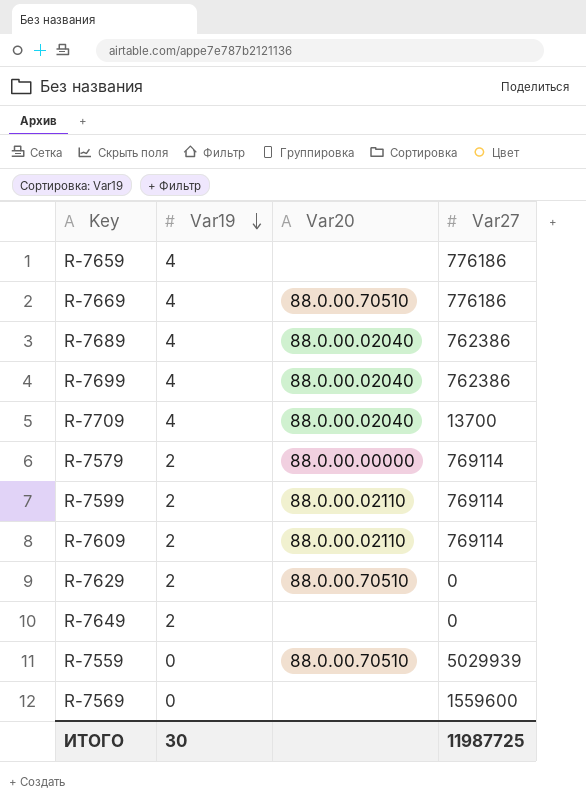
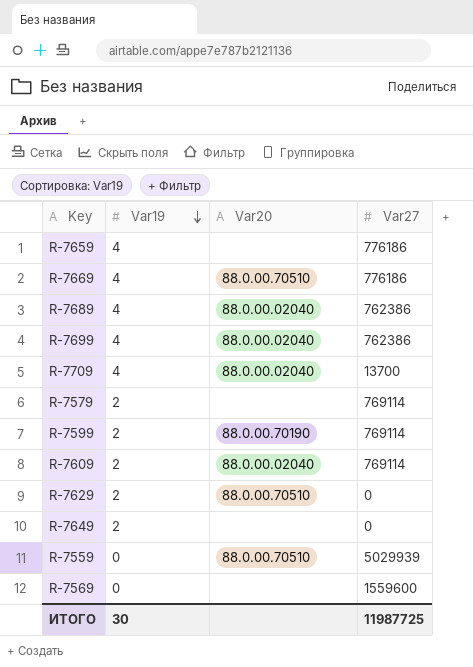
R-7579 | Var20: 88.0.00.00000 -> none
R-7599 | Var20: 88.0.00.02110 -> 88.0.00.70190
R-7609 | Var20: 88.0.00.02110 -> 88.0.00.02040

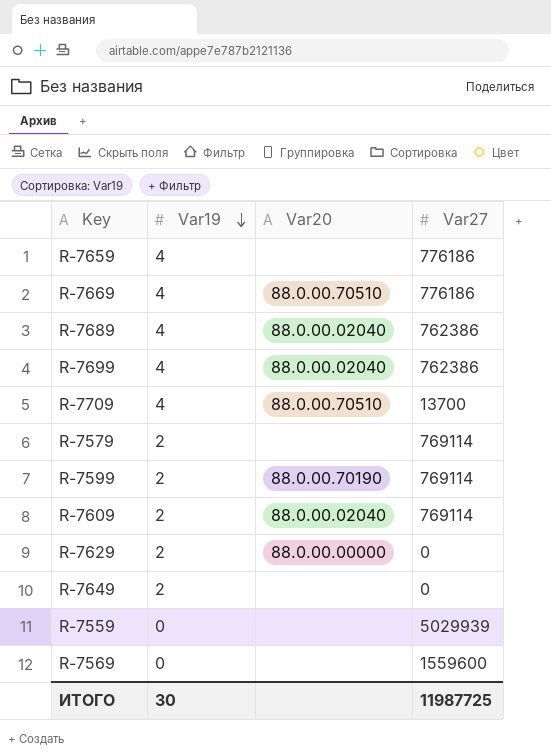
R-7709 | Var20: 88.0.00.02040 -> 88.0.00.70510
R-7629 | Var20: 88.0.00.70510 -> 88.0.00.00000
R-7559 | Var20: 88.0.00.70510 -> none

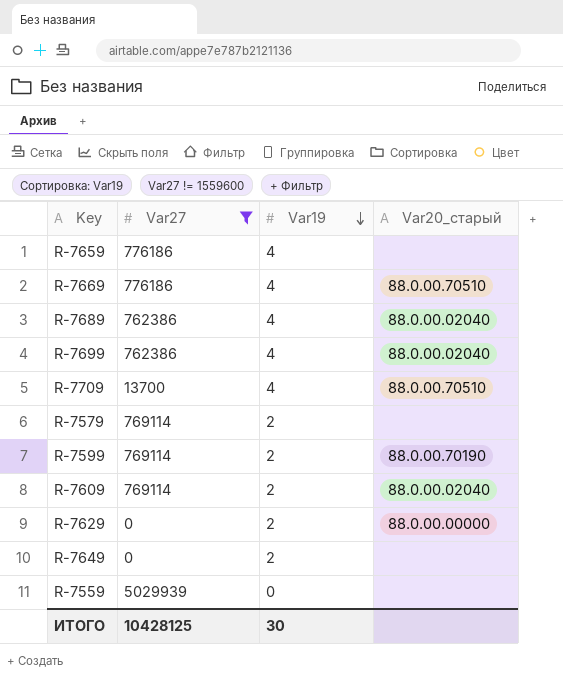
filter: none -> Var27 != 1559600
column Var27 | position: 4 -> 2
column name: Var20 -> Var20_старый
ИТОГО | Var27: 11987725 -> 10428125

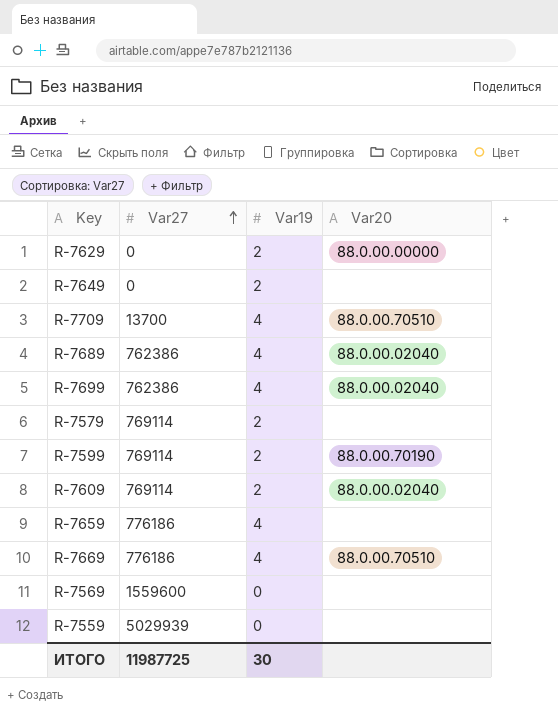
filter: Var27 != 1559600 -> none
row order: Var19 descending -> Var27 ascending
column name: Var20_старый -> Var20
ИТОГО | Var27: 10428125 -> 11987725

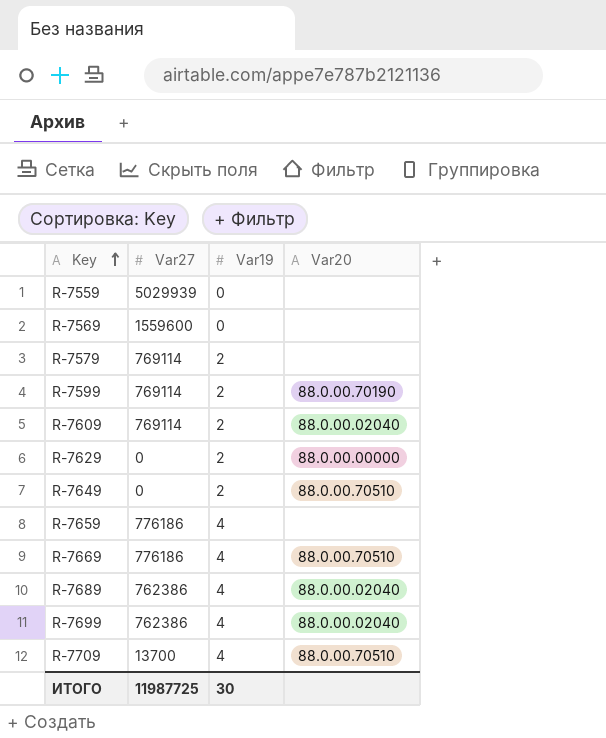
row order: Var27 ascending -> Key ascending
R-7649 | Var20: none -> 88.0.00.70510

